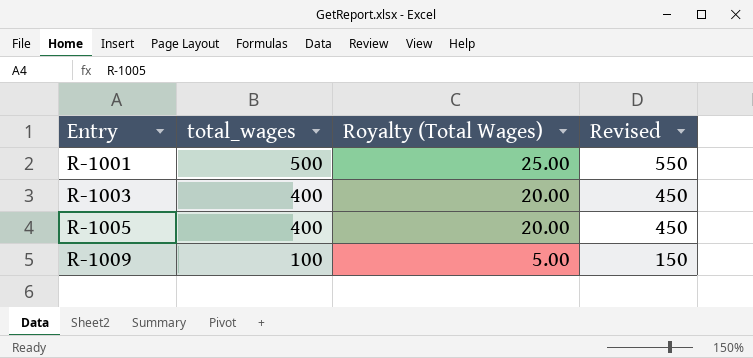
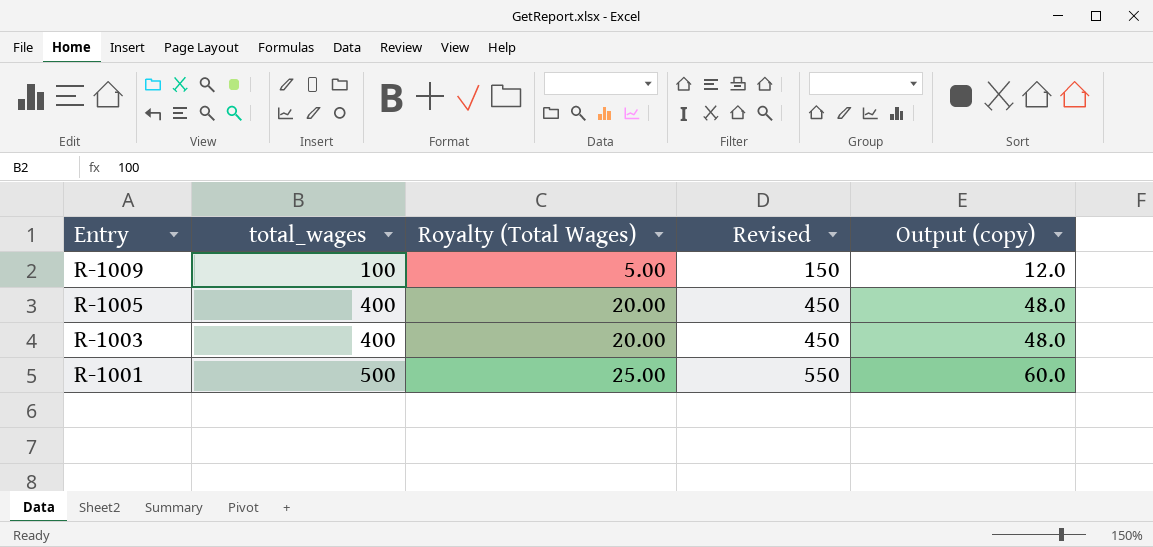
row order: Entry ascending -> Entry descending
column Output (copy) | formula: none -> [total_wages] * 0.12

